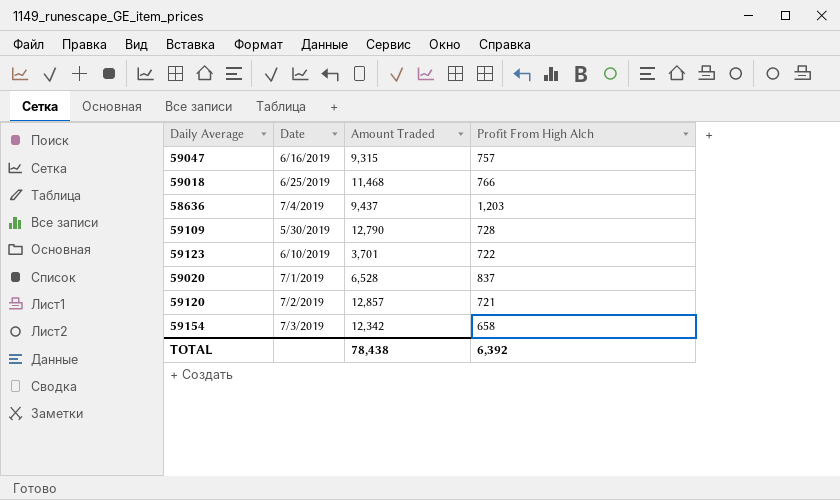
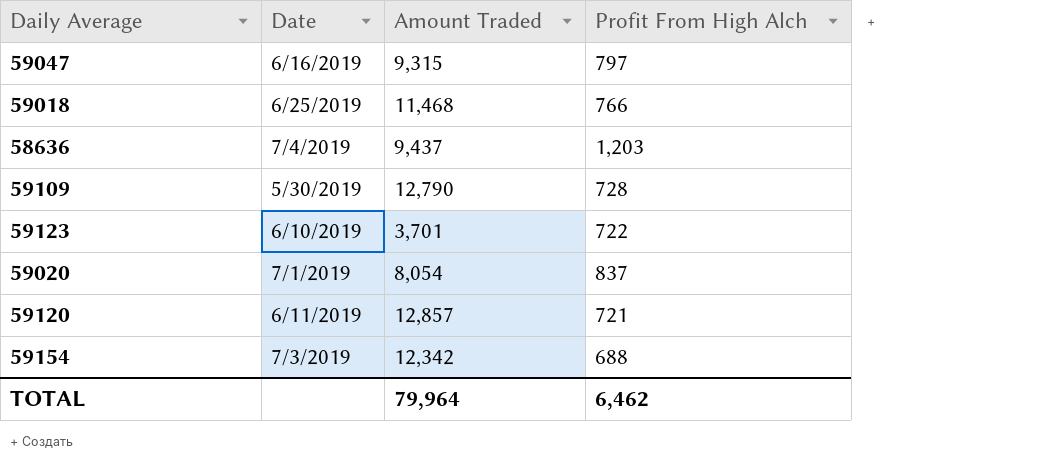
59047 | Profit From High Alch: 757 -> 797
59020 | Amount Traded: 6,528 -> 8,054
59120 | Date: 7/2/2019 -> 6/11/2019
59154 | Profit From High Alch: 658 -> 688
TOTAL | Amount Traded: 78,438 -> 79,964
TOTAL | Profit From High Alch: 6,392 -> 6,462

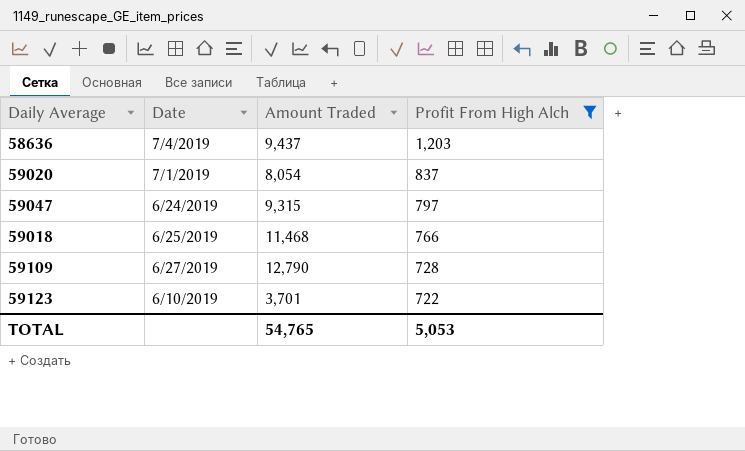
filter: none -> Profit From High Alch >= 722
row order: none -> Profit From High Alch descending
59047 | Date: 6/16/2019 -> 6/24/2019
59109 | Date: 5/30/2019 -> 6/27/2019
TOTAL | Amount Traded: 79,964 -> 54,765
TOTAL | Profit From High Alch: 6,462 -> 5,053

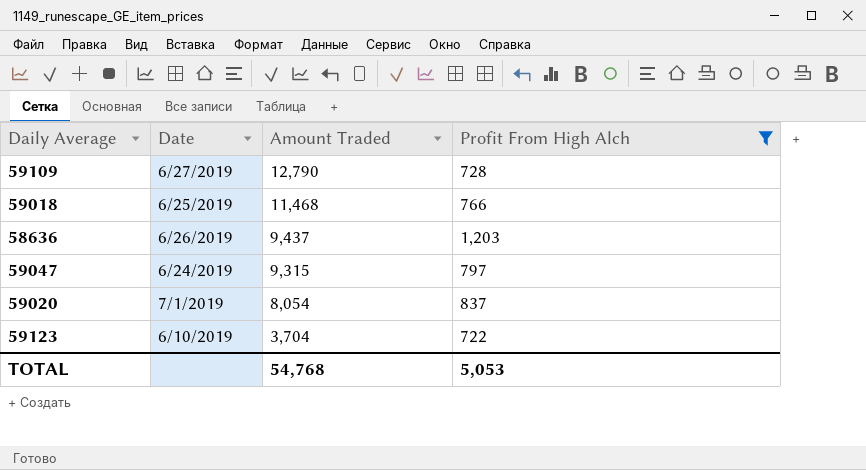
row order: Profit From High Alch descending -> Amount Traded descending
58636 | Date: 7/4/2019 -> 6/26/2019
59123 | Amount Traded: 3,701 -> 3,704
TOTAL | Amount Traded: 54,765 -> 54,768

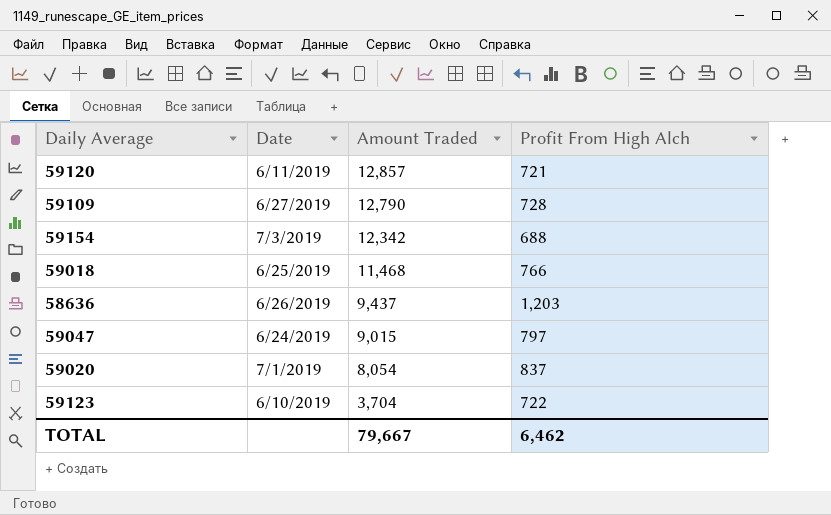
filter: Profit From High Alch >= 722 -> none
59047 | Amount Traded: 9,315 -> 9,015
TOTAL | Amount Traded: 54,768 -> 79,667
TOTAL | Profit From High Alch: 5,053 -> 6,462

